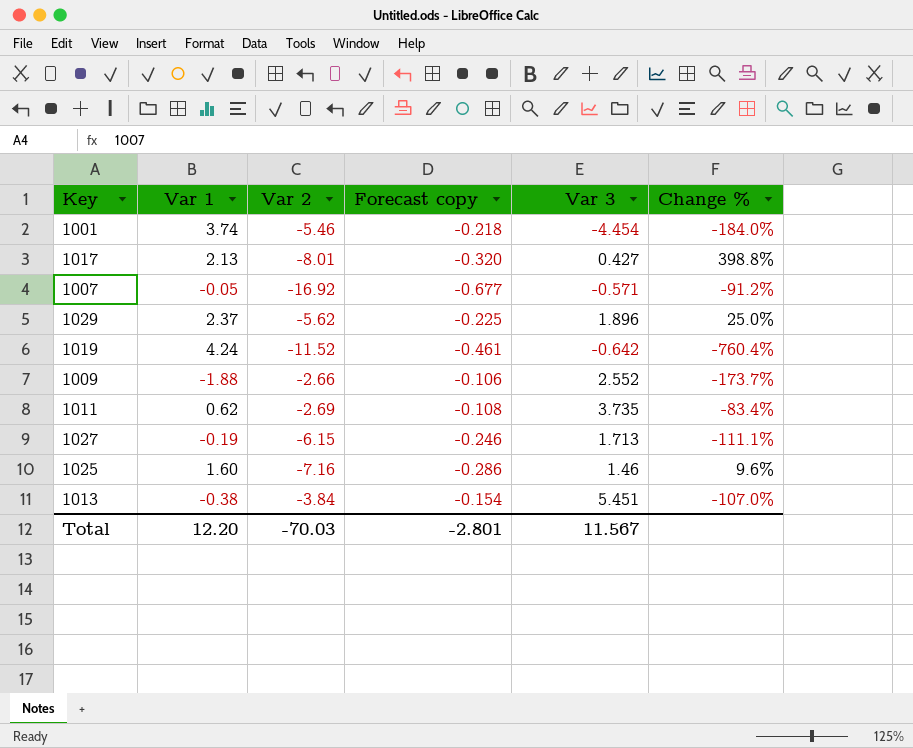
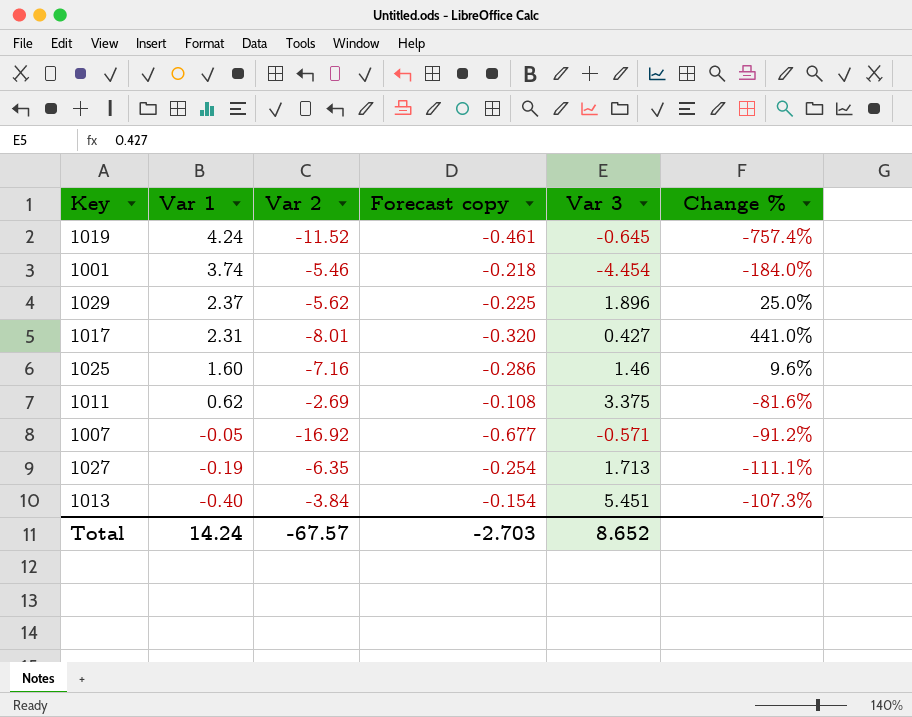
row order: none -> Var 1 descending
row 1009: -1.88 | -2.66 | -0.106 | 2.552 | -173.7% -> none
1019 | Var 3: -0.642 -> -0.645
1019 | Change %: -760.4% -> -757.4%
1017 | Var 1: 2.13 -> 2.31
1017 | Change %: 398.8% -> 441.0%
1011 | Var 3: 3.735 -> 3.375
1011 | Change %: -83.4% -> -81.6%
1027 | Var 2: -6.15 -> -6.35
1027 | Forecast copy: -0.246 -> -0.254
1013 | Var 1: -0.38 -> -0.40
1013 | Change %: -107.0% -> -107.3%
Total | Var 1: 12.20 -> 14.24
Total | Var 2: -70.03 -> -67.57
Total | Forecast copy: -2.801 -> -2.703
Total | Var 3: 11.567 -> 8.652

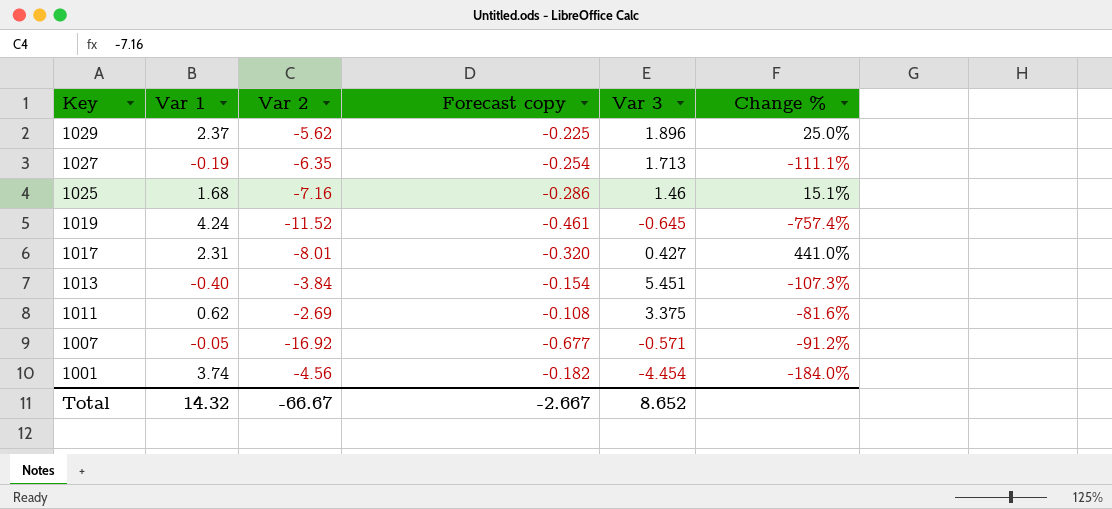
row order: Var 1 descending -> Key descending
1025 | Var 1: 1.60 -> 1.68
1025 | Change %: 9.6% -> 15.1%
1001 | Var 2: -5.46 -> -4.56
1001 | Forecast copy: -0.218 -> -0.182
Total | Var 1: 14.24 -> 14.32
Total | Var 2: -67.57 -> -66.67
Total | Forecast copy: -2.703 -> -2.667

